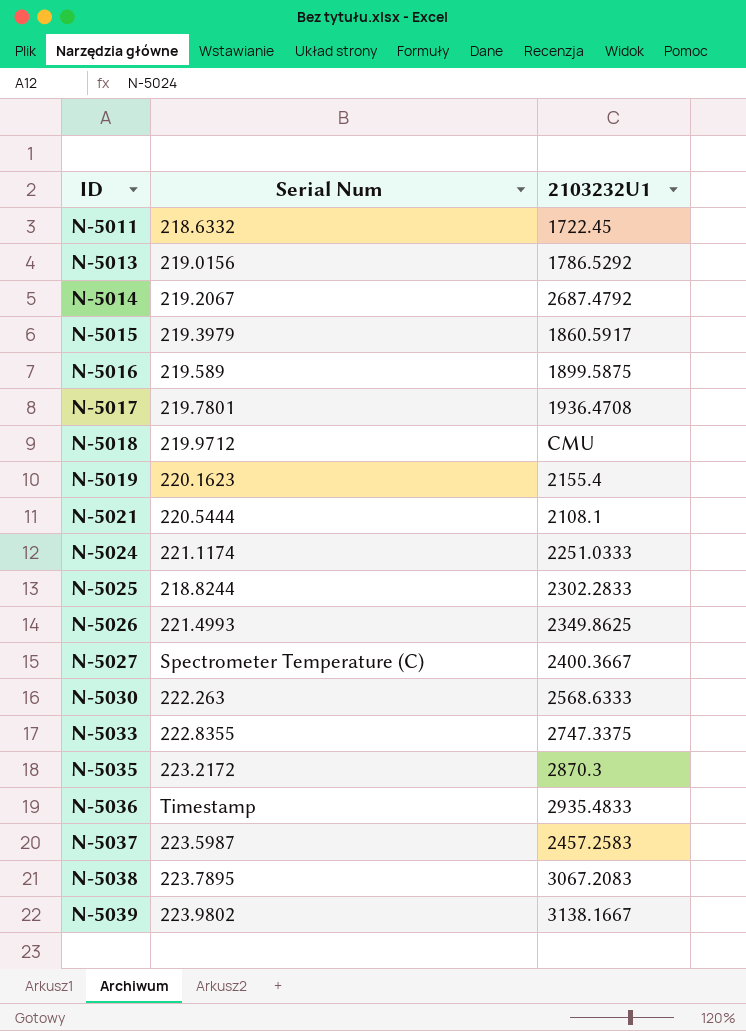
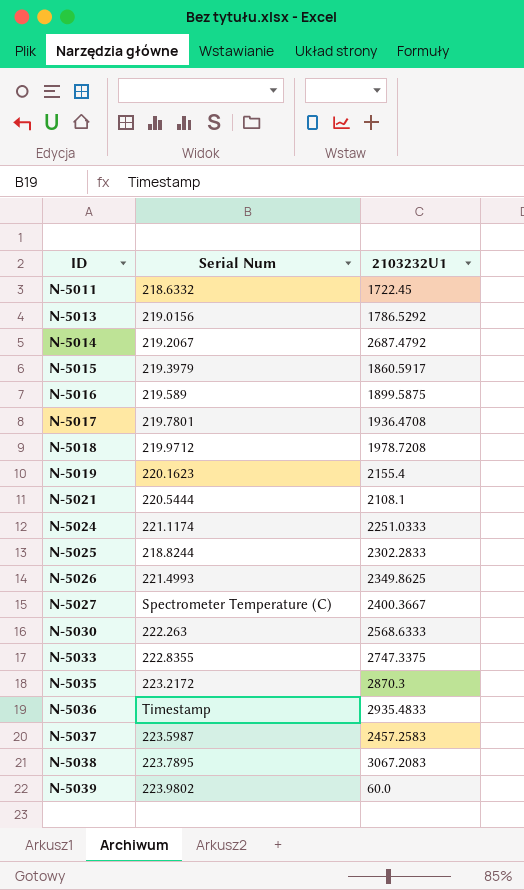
N-5018 | 2103232U1: CMU -> 1978.7208
N-5039 | 2103232U1: 3138.1667 -> 60.0

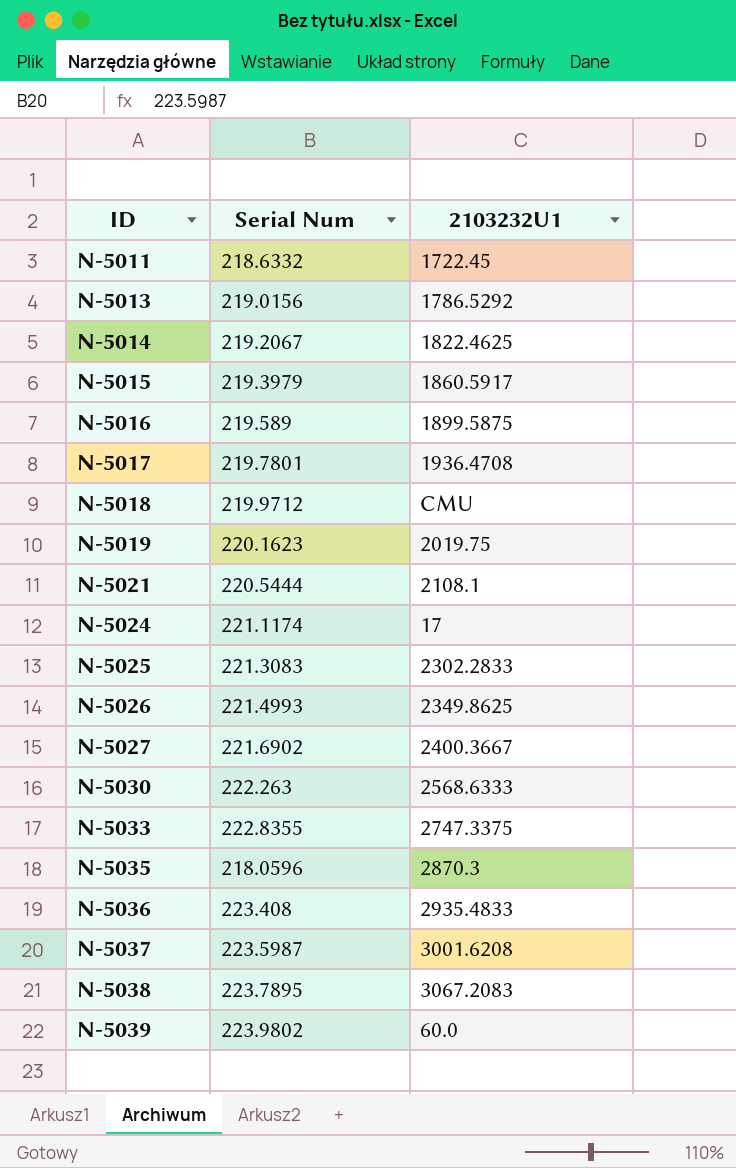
N-5014 | 2103232U1: 2687.4792 -> 1822.4625
N-5018 | 2103232U1: 1978.7208 -> CMU
N-5019 | 2103232U1: 2155.4 -> 2019.75
N-5024 | 2103232U1: 2251.0333 -> 17
N-5025 | Serial Num: 218.8244 -> 221.3083
N-5027 | Serial Num: Spectrometer Temperature (C) -> 221.6902
N-5035 | Serial Num: 223.2172 -> 218.0596
N-5036 | Serial Num: Timestamp -> 223.408
N-5037 | 2103232U1: 2457.2583 -> 3001.6208

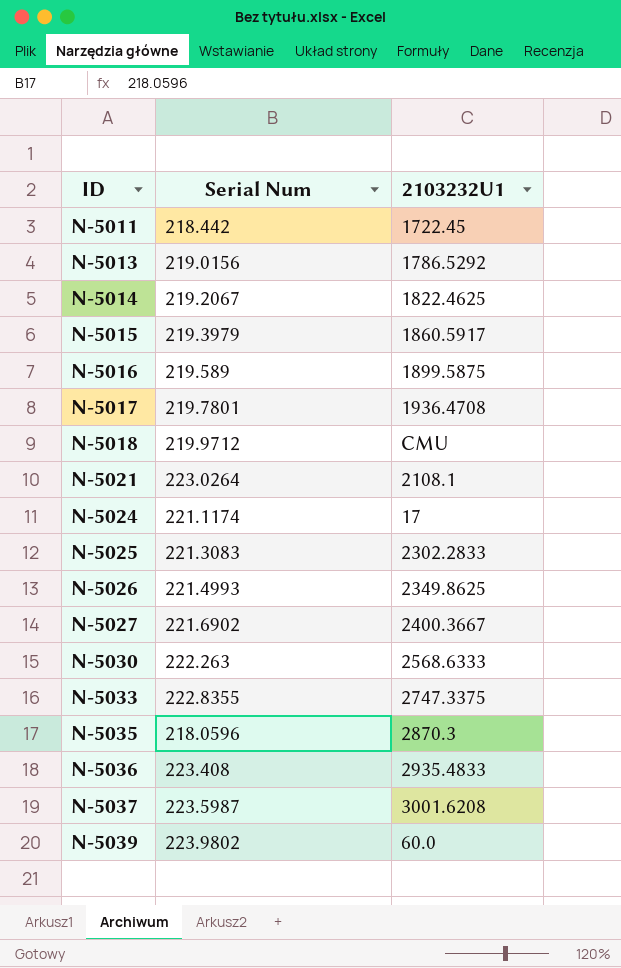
row N-5019: 220.1623 | 2019.75 -> none
row N-5038: 223.7895 | 3067.2083 -> none
N-5011 | Serial Num: 218.6332 -> 218.442
N-5021 | Serial Num: 220.5444 -> 223.0264

